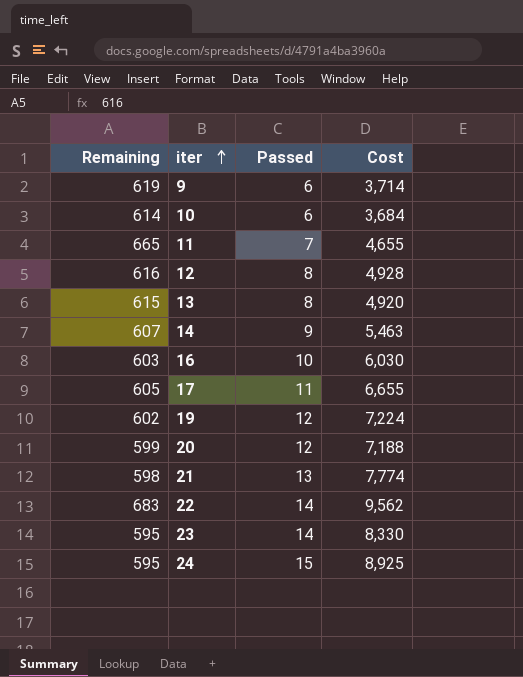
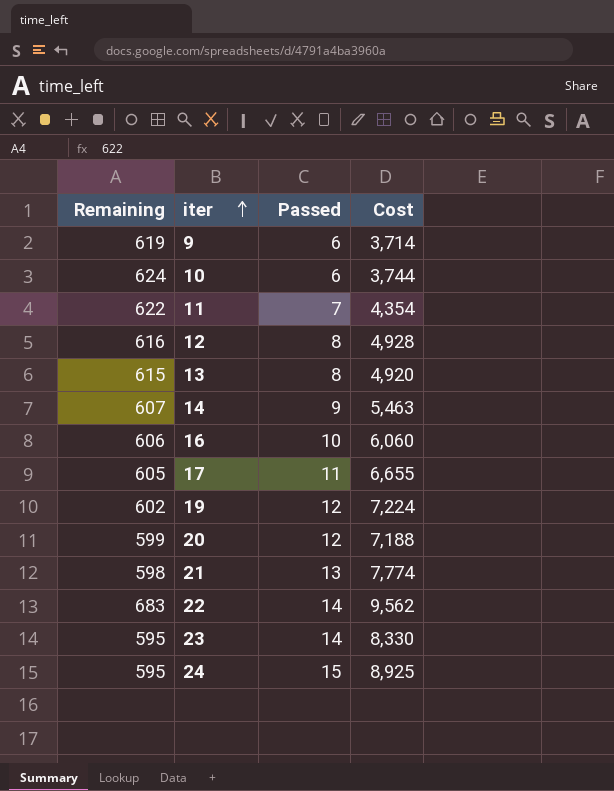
10 | Remaining: 614 -> 624
10 | Cost: 3,684 -> 3,744
11 | Remaining: 665 -> 622
11 | Cost: 4,655 -> 4,354
16 | Remaining: 603 -> 606
16 | Cost: 6,030 -> 6,060

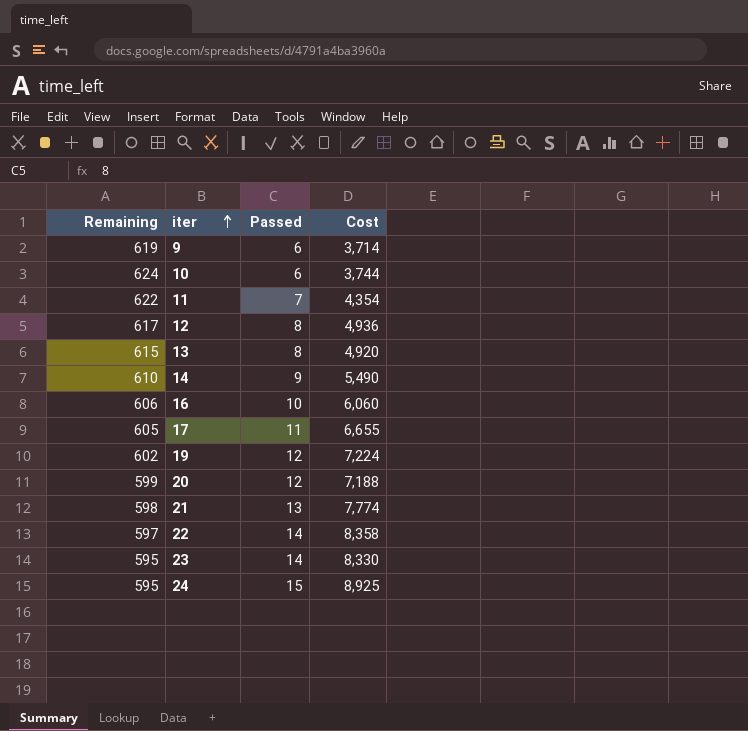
12 | Remaining: 616 -> 617
12 | Cost: 4,928 -> 4,936
14 | Remaining: 607 -> 610
14 | Cost: 5,463 -> 5,490
22 | Remaining: 683 -> 597
22 | Cost: 9,562 -> 8,358

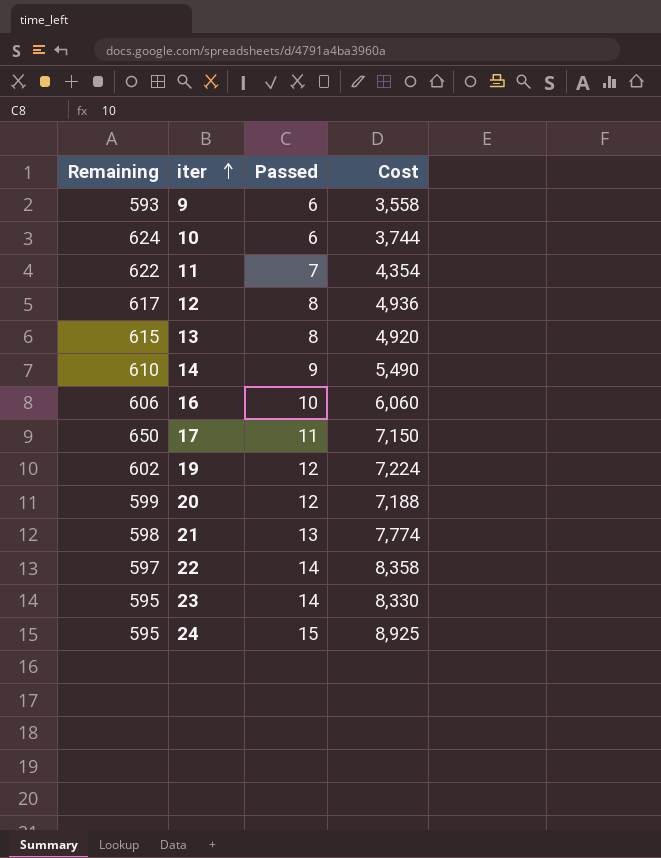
9 | Remaining: 619 -> 593
9 | Cost: 3,714 -> 3,558
17 | Remaining: 605 -> 650
17 | Cost: 6,655 -> 7,150

